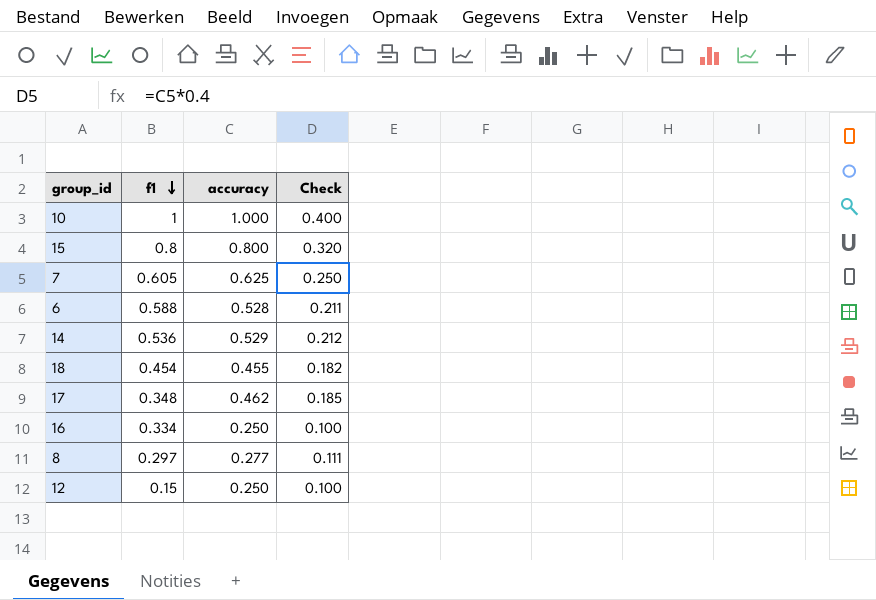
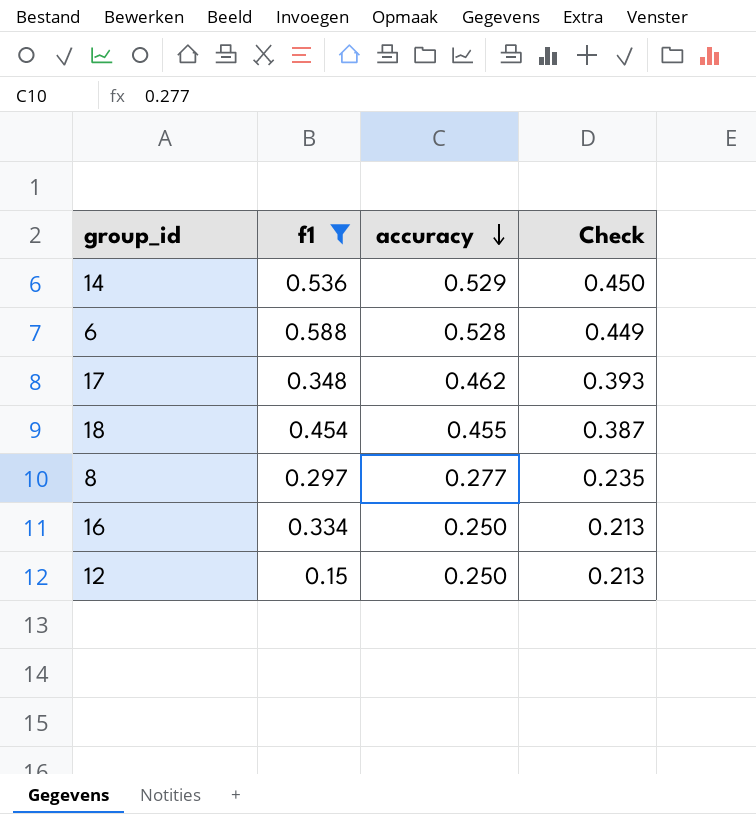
filter: none -> f1 <= 0.588
row order: f1 descending -> accuracy descending
column Check | formula: [accuracy] * 0.4 -> [accuracy] * 0.85

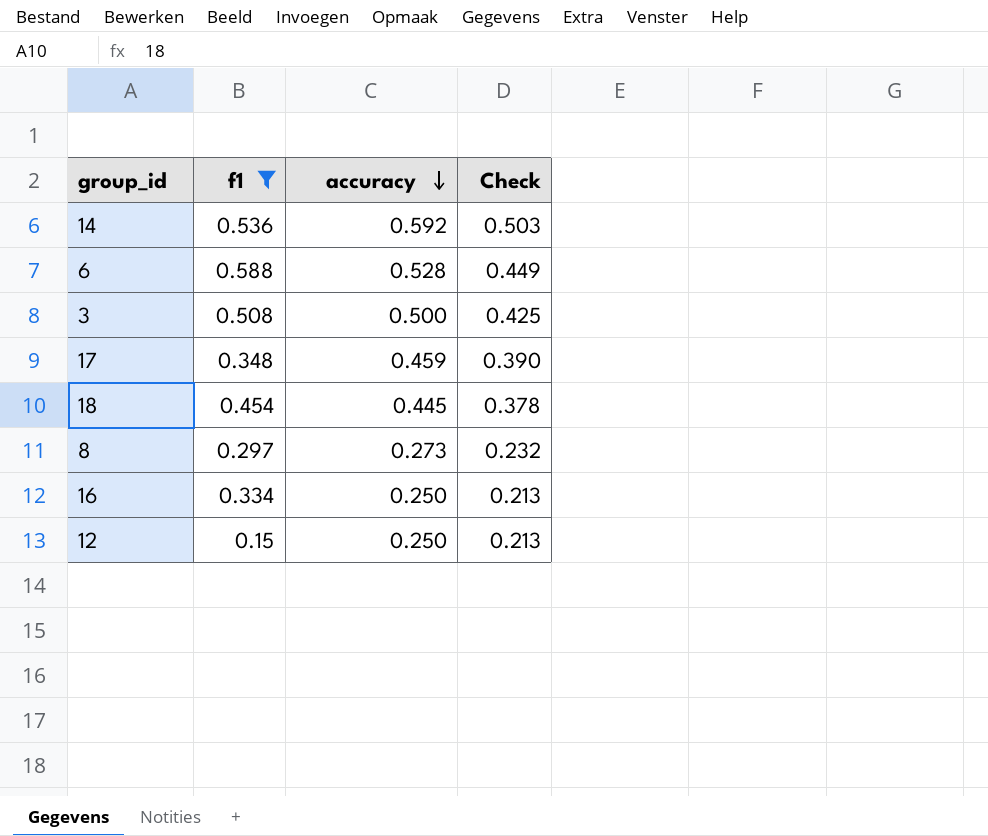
14 | accuracy: 0.529 -> 0.592
14 | Check: 0.450 -> 0.503
row 3: none -> 0.508 | 0.500 | 0.425
17 | accuracy: 0.462 -> 0.459
17 | Check: 0.393 -> 0.390
18 | accuracy: 0.455 -> 0.445
18 | Check: 0.387 -> 0.378
8 | accuracy: 0.277 -> 0.273
8 | Check: 0.235 -> 0.232

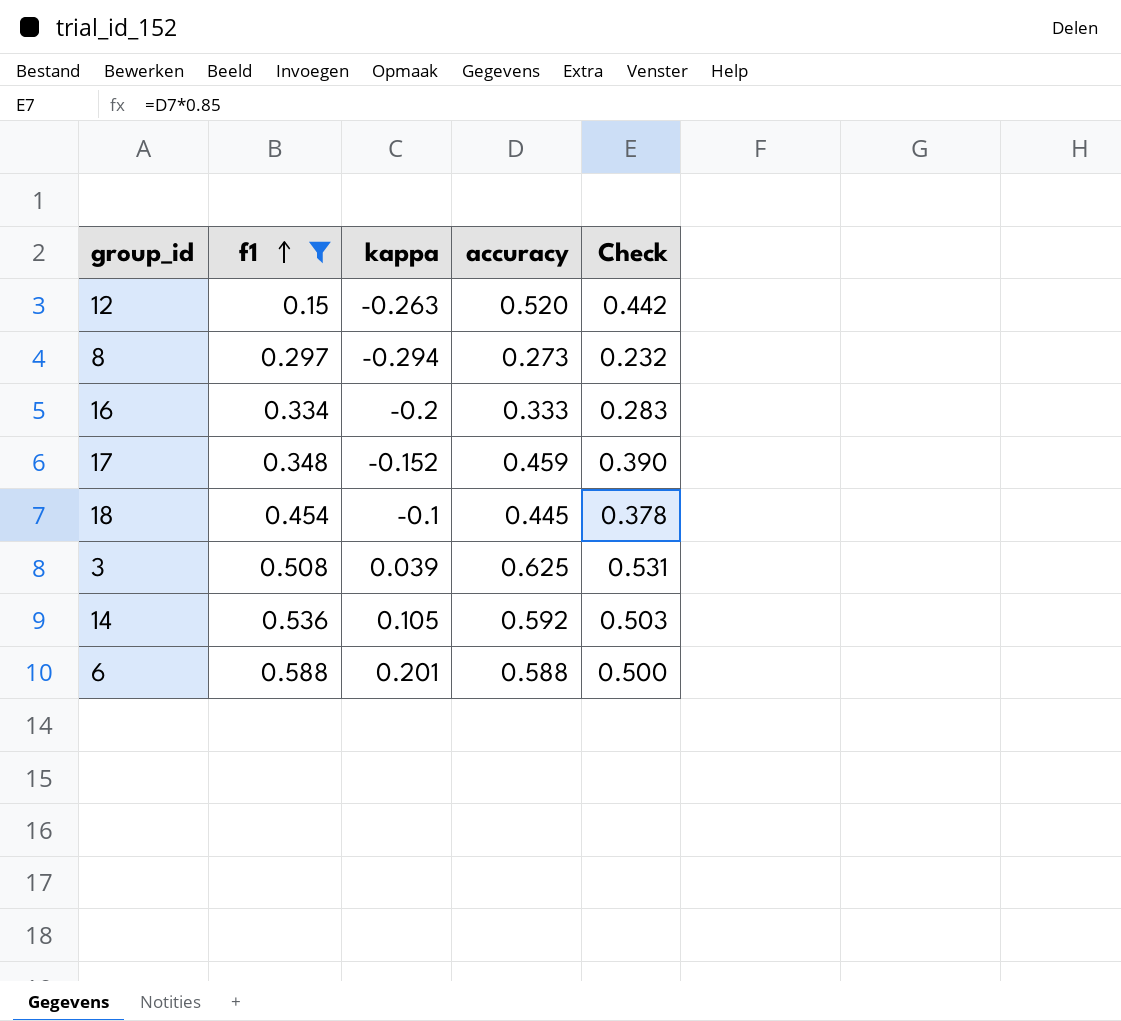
row order: accuracy descending -> f1 ascending
column kappa | position: none -> 3
12 | accuracy: 0.250 -> 0.520
12 | Check: 0.213 -> 0.442
16 | accuracy: 0.250 -> 0.333
16 | Check: 0.213 -> 0.283
3 | accuracy: 0.500 -> 0.625
3 | Check: 0.425 -> 0.531
6 | accuracy: 0.528 -> 0.588
6 | Check: 0.449 -> 0.500

